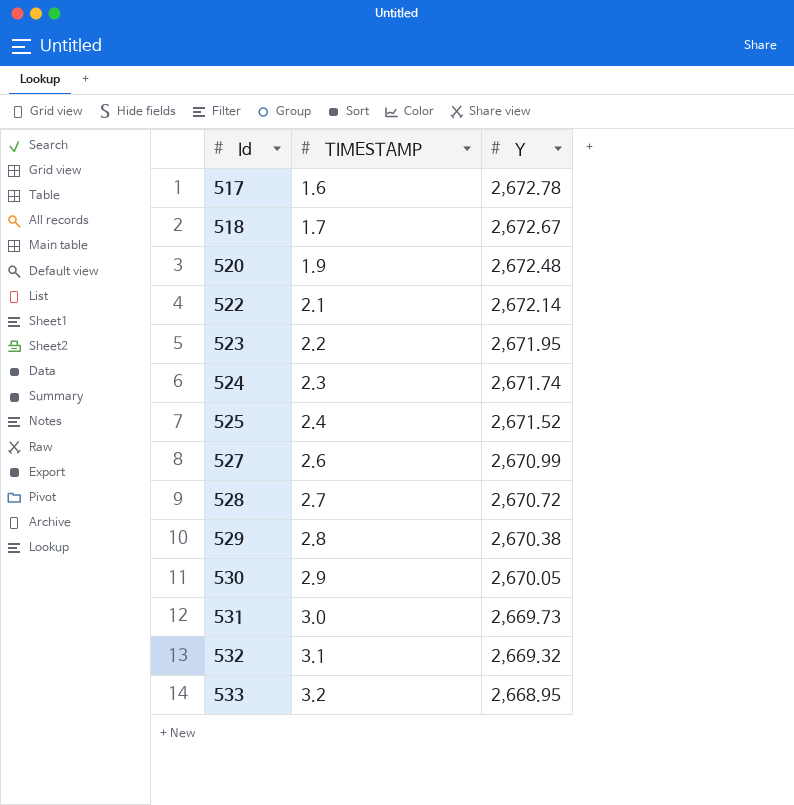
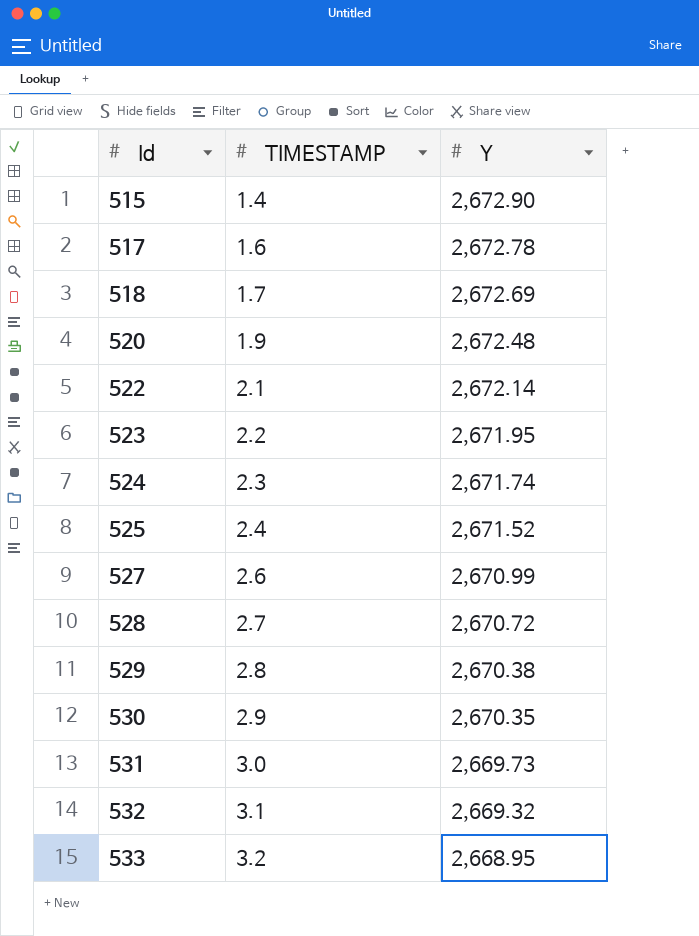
row 515: none -> 1.4 | 2,672.90
518 | Y: 2,672.67 -> 2,672.69
530 | Y: 2,670.05 -> 2,670.35

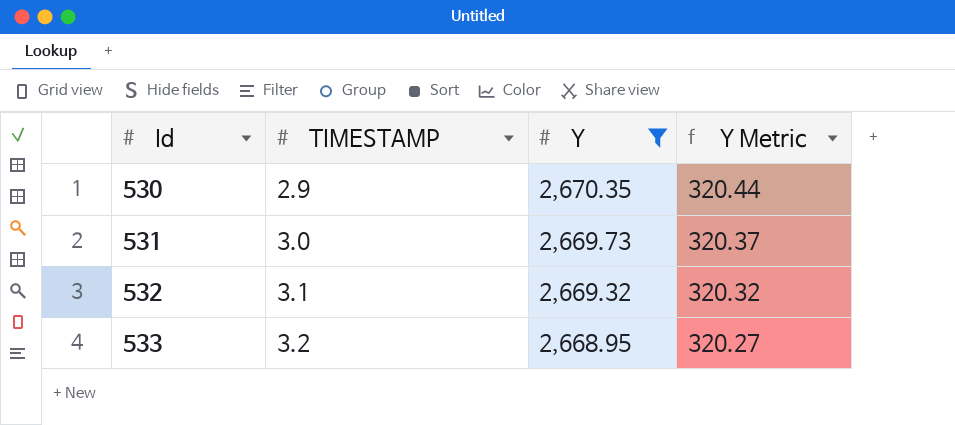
filter: none -> Y <= 2,670.35
column Y Metric | formula: none -> [Y] * 0.12

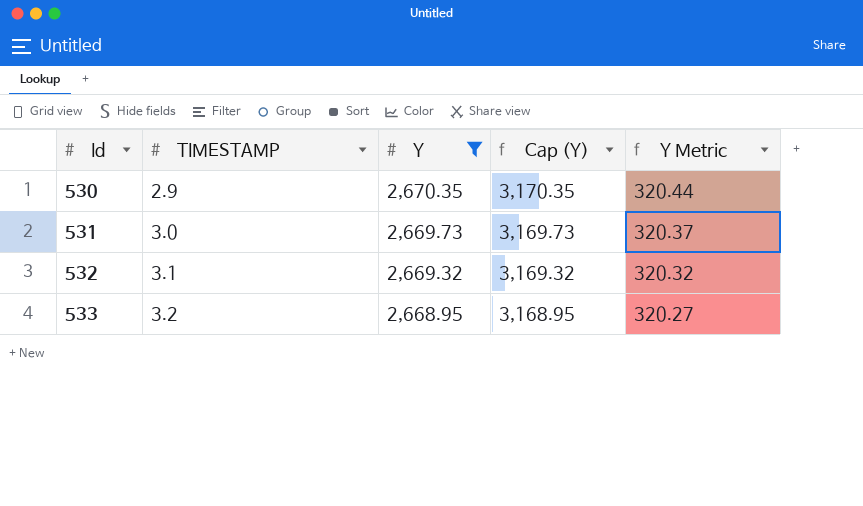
column Cap (Y) | formula: none -> [Y] + 500

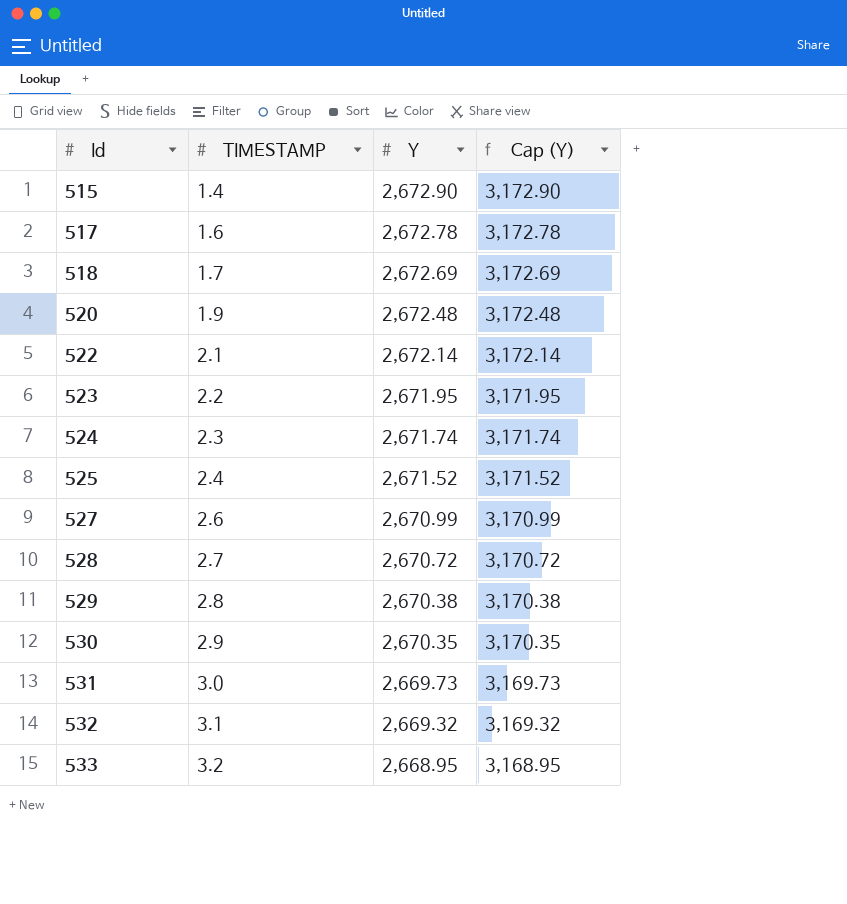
filter: Y <= 2,670.35 -> none
column Y Metric | formula: [Y] * 0.12 -> none

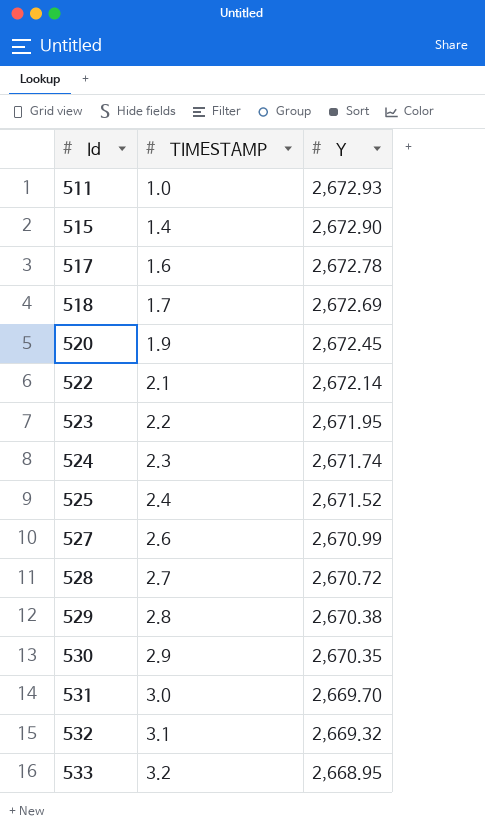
column Cap (Y) | formula: [Y] + 500 -> none
row 511: none -> 1.0 | 2,672.93
520 | Y: 2,672.48 -> 2,672.45
531 | Y: 2,669.73 -> 2,669.70

